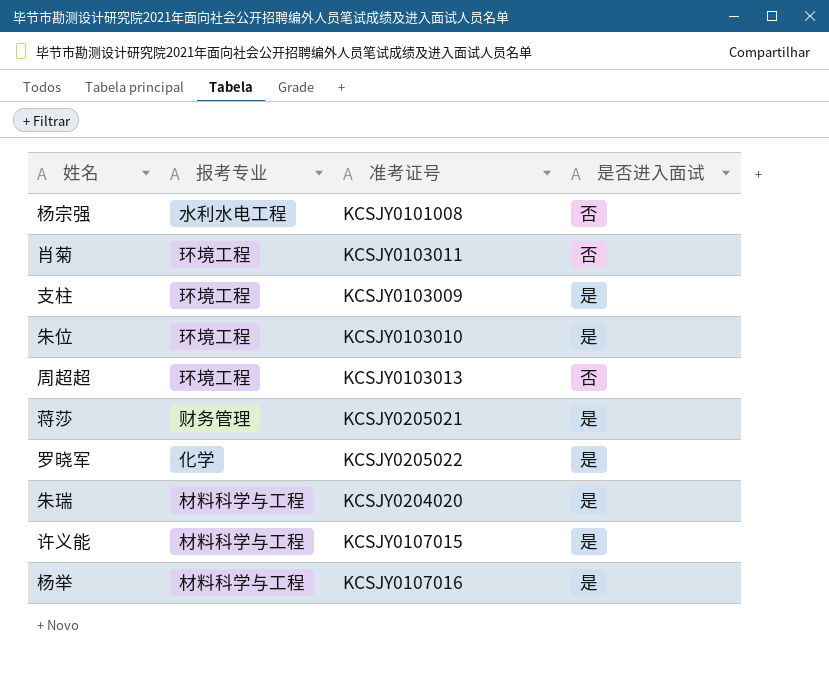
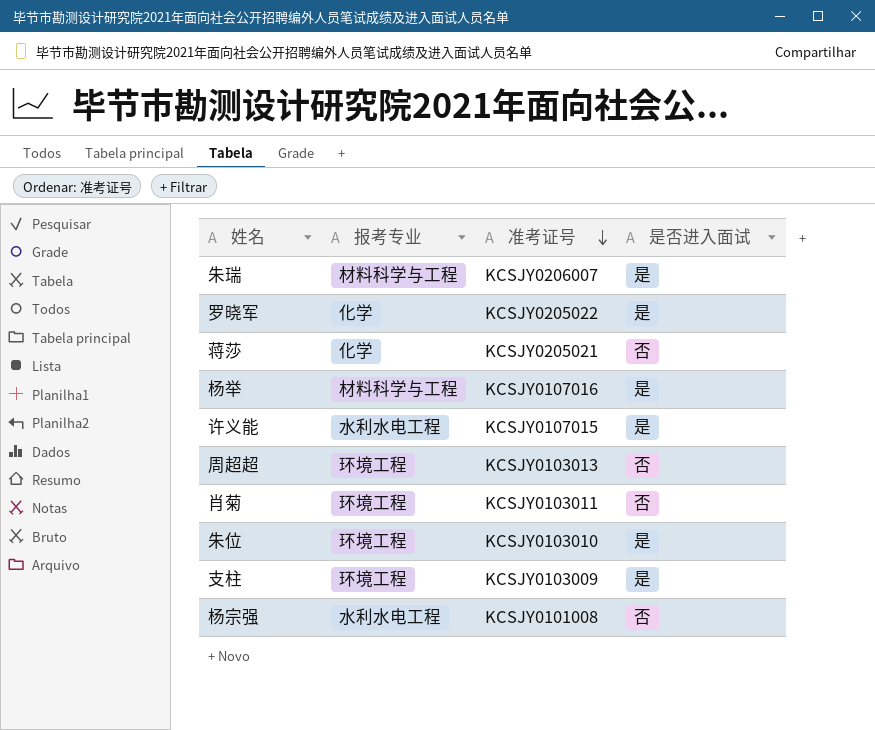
row order: none -> 准考证号 descending
朱瑞 | 准考证号: KCSJY0204020 -> KCSJY0206007
蒋莎 | 报考专业: 财务管理 -> 化学
蒋莎 | 是否进入面试: 是 -> 否
许义能 | 报考专业: 材料科学与工程 -> 水利水电工程

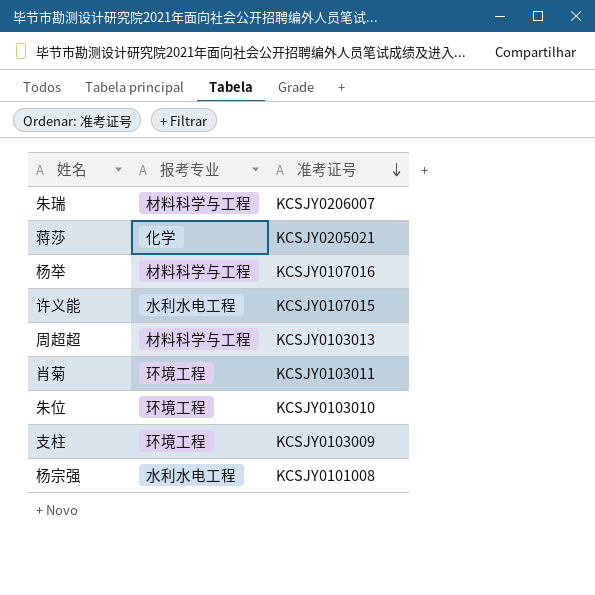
column 是否进入面试 | position: 4 -> none
row 罗晓军: 化学 | KCSJY0205022 | 是 -> none
周超超 | 报考专业: 环境工程 -> 材料科学与工程

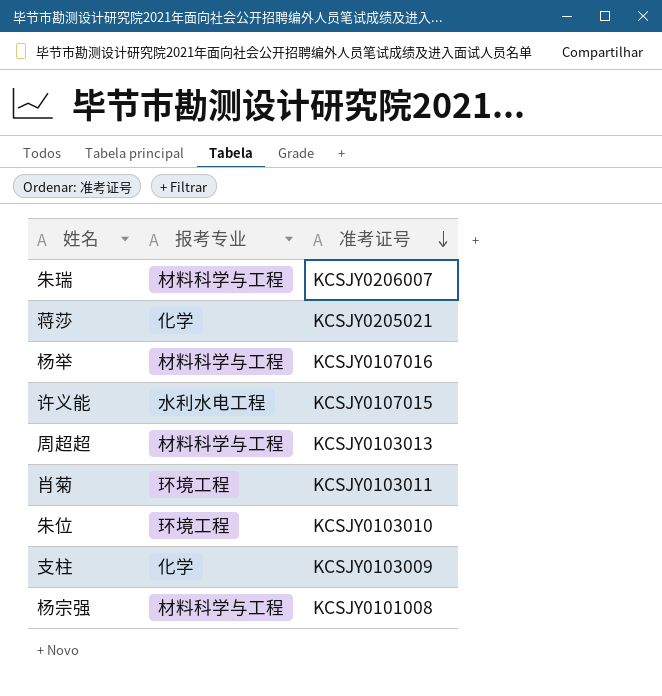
支柱 | 报考专业: 环境工程 -> 化学
杨宗强 | 报考专业: 水利水电工程 -> 材料科学与工程

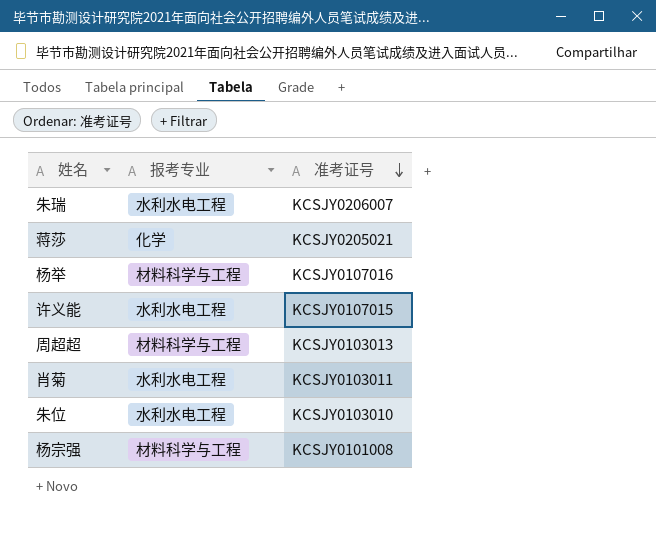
row 支柱: 化学 | KCSJY0103009 -> none
朱瑞 | 报考专业: 材料科学与工程 -> 水利水电工程
肖菊 | 报考专业: 环境工程 -> 水利水电工程
朱位 | 报考专业: 环境工程 -> 水利水电工程

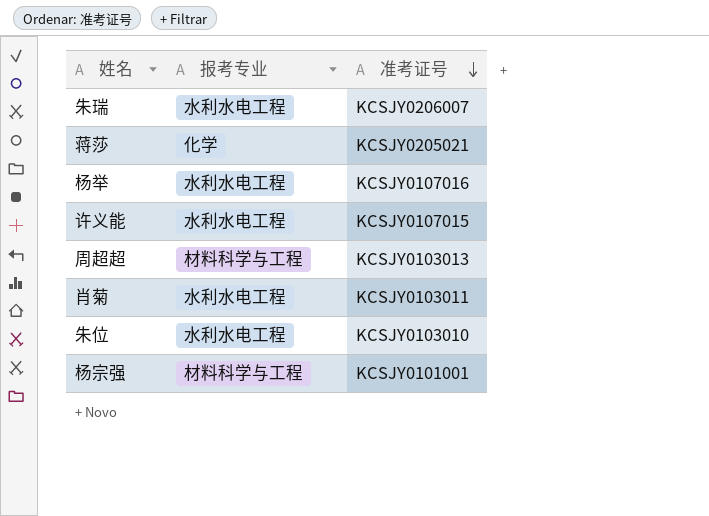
杨举 | 报考专业: 材料科学与工程 -> 水利水电工程
杨宗强 | 准考证号: KCSJY0101008 -> KCSJY0101001

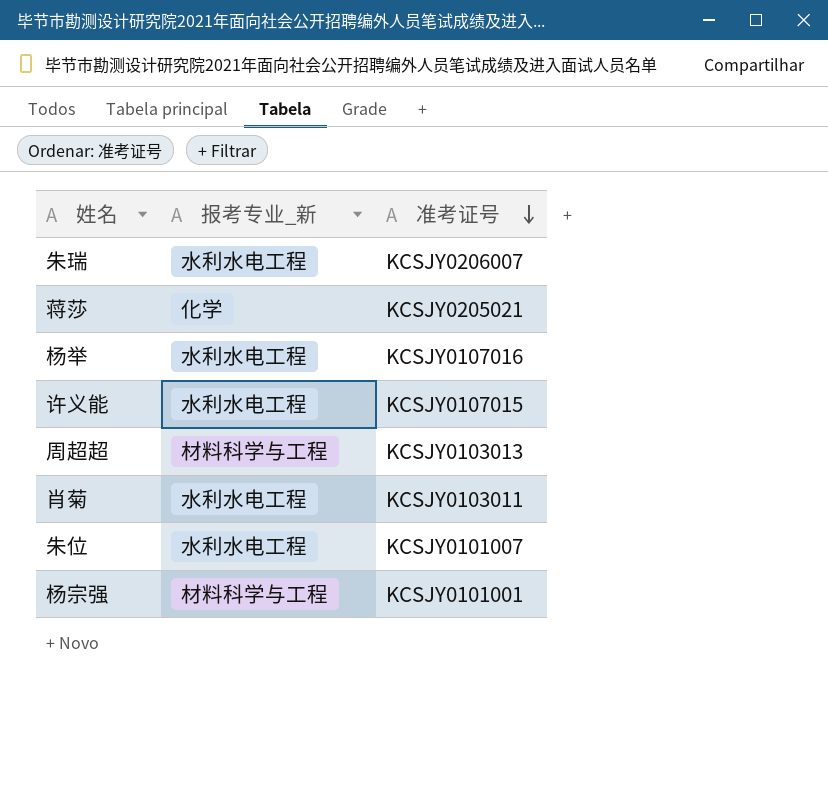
column name: 报考专业 -> 报考专业_新
朱位 | 准考证号: KCSJY0103010 -> KCSJY0101007

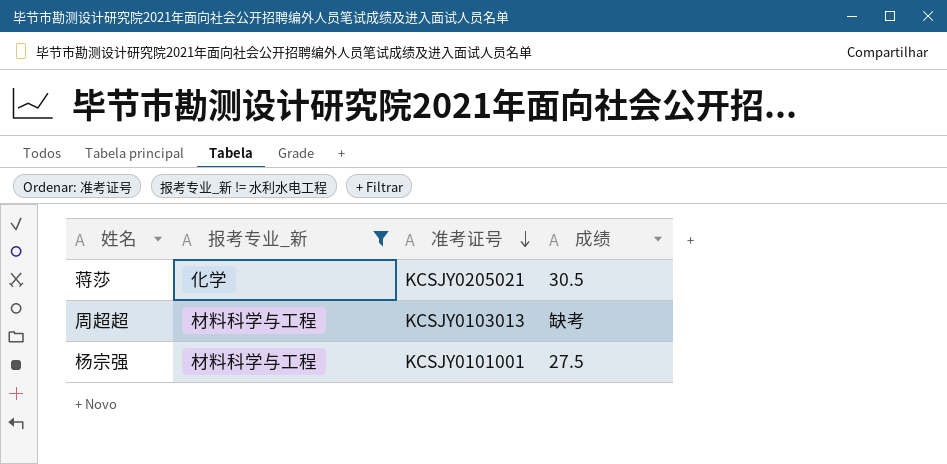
filter: none -> 报考专业_新 != 水利水电工程
column 成绩 | position: none -> 4

